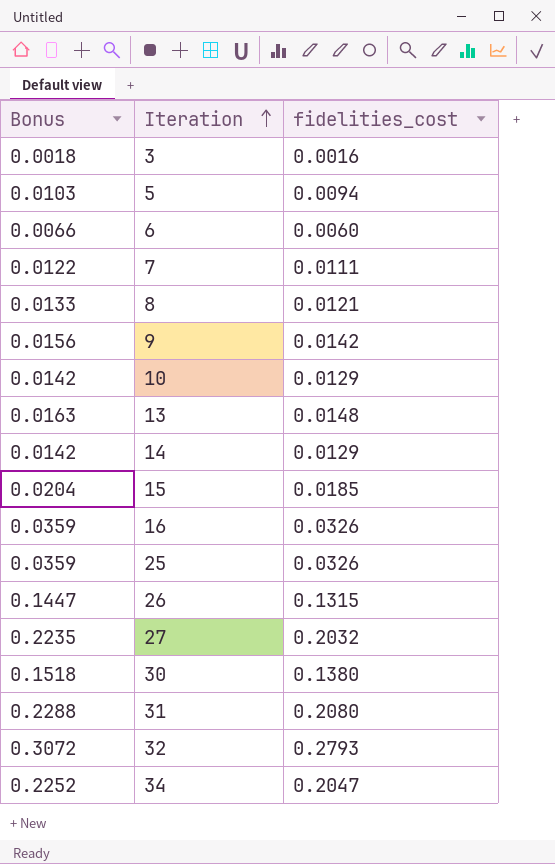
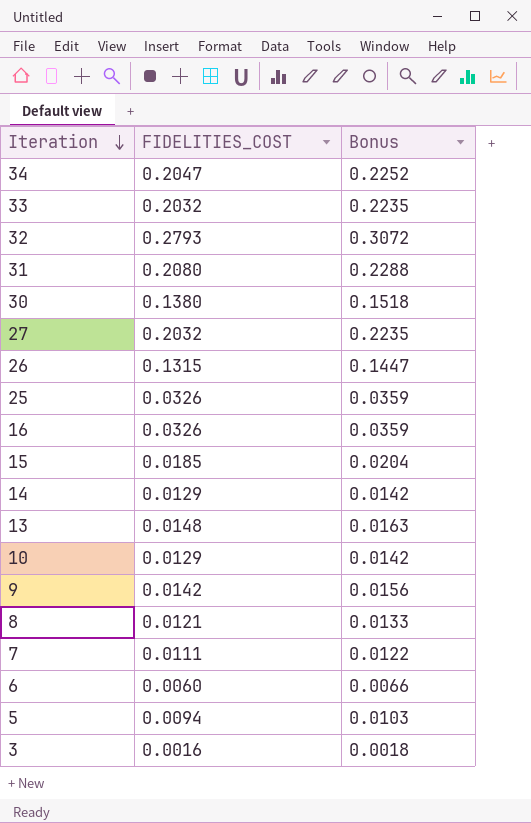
row order: Iteration ascending -> Iteration descending
column name: fidelities_cost -> FIDELITIES_COST
column Bonus | position: 1 -> 3
row 33: none -> 0.2032 | 0.2235

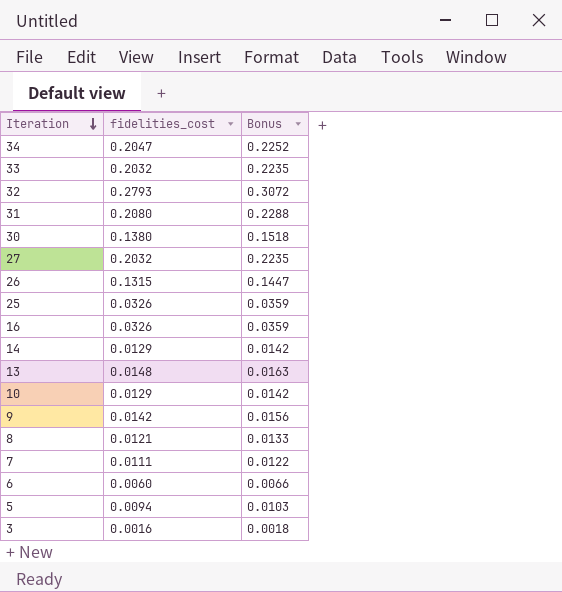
column name: FIDELITIES_COST -> fidelities_cost
row 15: 0.0185 | 0.0204 -> none

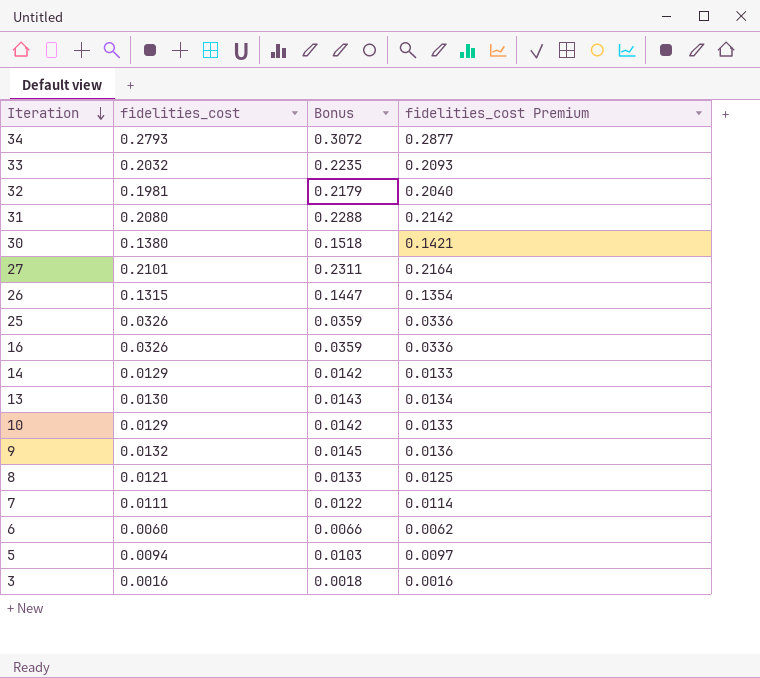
column fidelities_cost Premium | formula: none -> [fidelities_cost] * 1.03
34 | fidelities_cost: 0.2047 -> 0.2793
34 | Bonus: 0.2252 -> 0.3072
32 | fidelities_cost: 0.2793 -> 0.1981
32 | Bonus: 0.3072 -> 0.2179
27 | fidelities_cost: 0.2032 -> 0.2101
27 | Bonus: 0.2235 -> 0.2311
13 | fidelities_cost: 0.0148 -> 0.0130
13 | Bonus: 0.0163 -> 0.0143
9 | fidelities_cost: 0.0142 -> 0.0132
9 | Bonus: 0.0156 -> 0.0145

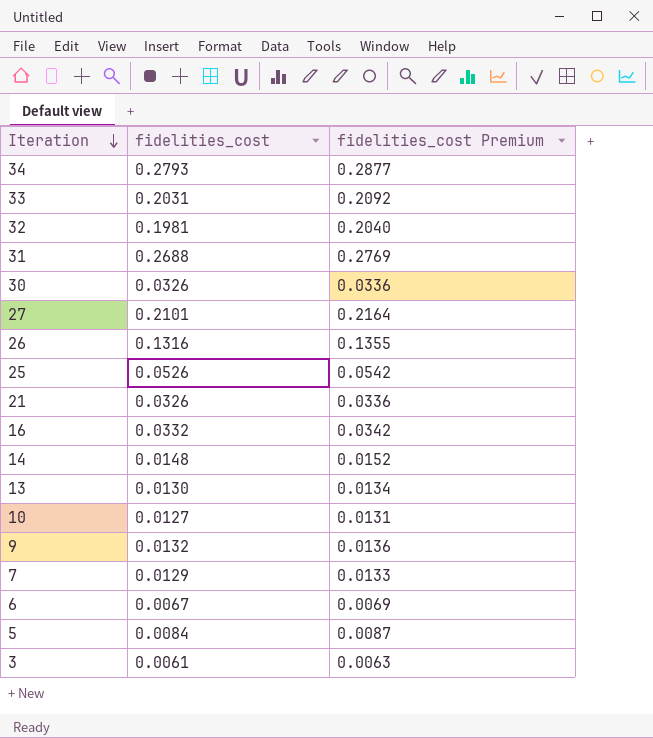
column Bonus | formula: [fidelities_cost] * 1.1 -> none
row 8: 0.0121 | 0.0133 | 0.0125 -> none
33 | fidelities_cost: 0.2032 -> 0.2031
33 | fidelities_cost Premium: 0.2093 -> 0.2092
31 | fidelities_cost: 0.2080 -> 0.2688
31 | fidelities_cost Premium: 0.2142 -> 0.2769
30 | fidelities_cost: 0.1380 -> 0.0326
30 | fidelities_cost Premium: 0.1421 -> 0.0336
26 | fidelities_cost: 0.1315 -> 0.1316
26 | fidelities_cost Premium: 0.1354 -> 0.1355
25 | fidelities_cost: 0.0326 -> 0.0526
25 | fidelities_cost Premium: 0.0336 -> 0.0542
row 21: none -> 0.0326 | 0.0336
16 | fidelities_cost: 0.0326 -> 0.0332
16 | fidelities_cost Premium: 0.0336 -> 0.0342
14 | fidelities_cost: 0.0129 -> 0.0148
14 | fidelities_cost Premium: 0.0133 -> 0.0152
10 | fidelities_cost: 0.0129 -> 0.0127
10 | fidelities_cost Premium: 0.0133 -> 0.0131
7 | fidelities_cost: 0.0111 -> 0.0129
7 | fidelities_cost Premium: 0.0114 -> 0.0133
6 | fidelities_cost: 0.0060 -> 0.0067
6 | fidelities_cost Premium: 0.0062 -> 0.0069
5 | fidelities_cost: 0.0094 -> 0.0084
5 | fidelities_cost Premium: 0.0097 -> 0.0087
3 | fidelities_cost: 0.0016 -> 0.0061
3 | fidelities_cost Premium: 0.0016 -> 0.0063

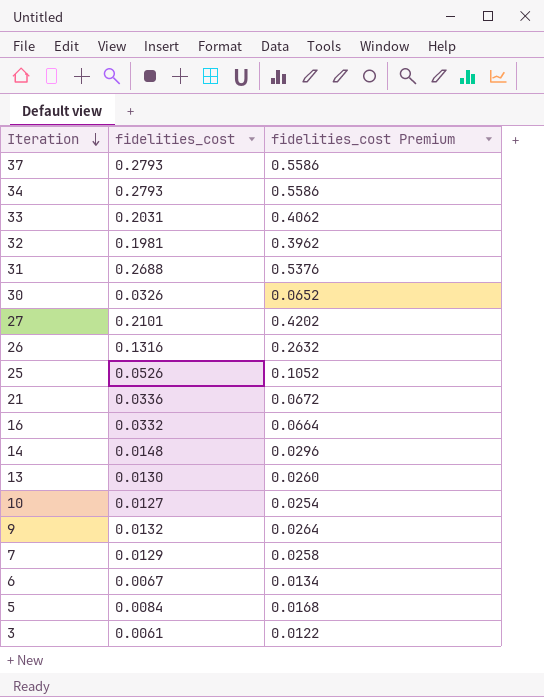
column fidelities_cost Premium | formula: [fidelities_cost] * 1.03 -> [fidelities_cost] * 2
row 37: none -> 0.2793 | 0.5586
21 | fidelities_cost: 0.0326 -> 0.0336

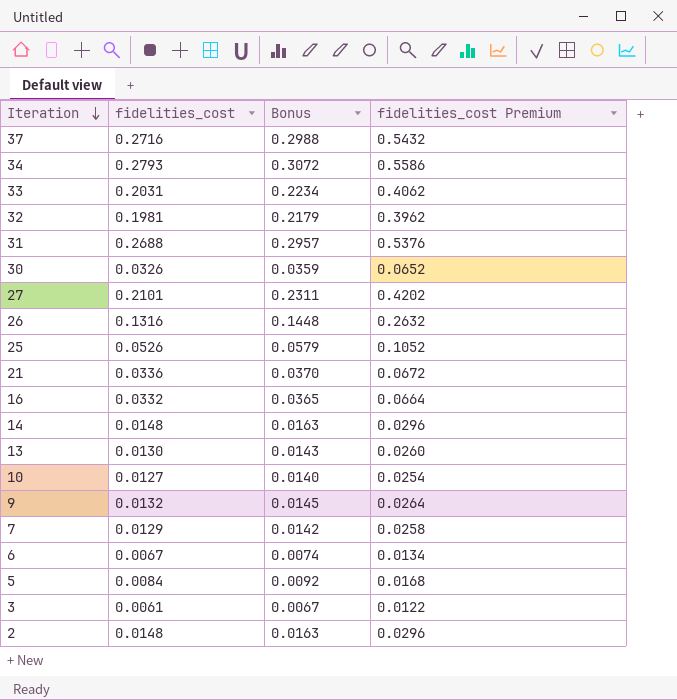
column Bonus | formula: none -> [fidelities_cost] * 1.1
37 | fidelities_cost: 0.2793 -> 0.2716
37 | fidelities_cost Premium: 0.5586 -> 0.5432
row 2: none -> 0.0148 | 0.0163 | 0.0296

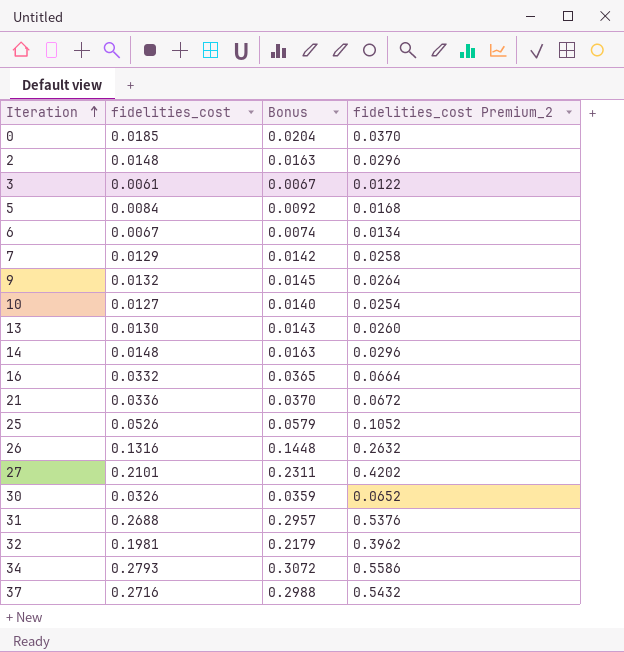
row order: Iteration descending -> Iteration ascending
column name: fidelities_cost Premium -> fidelities_cost Premium_2
row 33: 0.2031 | 0.2234 | 0.4062 -> none
row 0: none -> 0.0185 | 0.0204 | 0.0370

